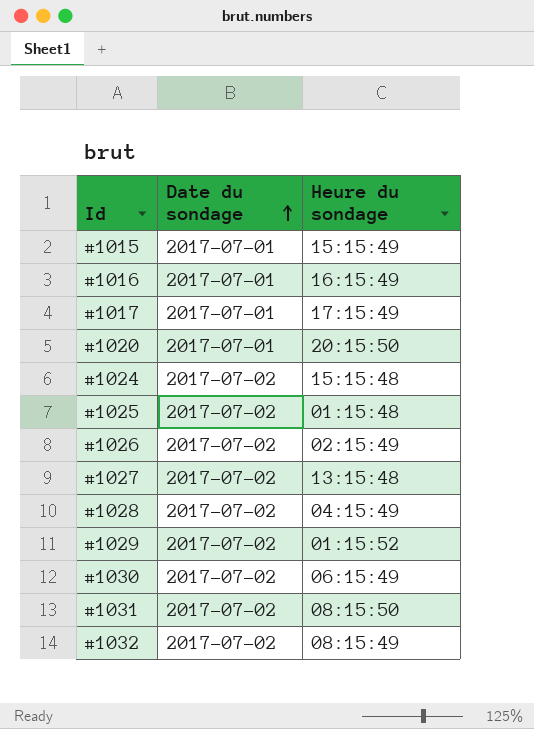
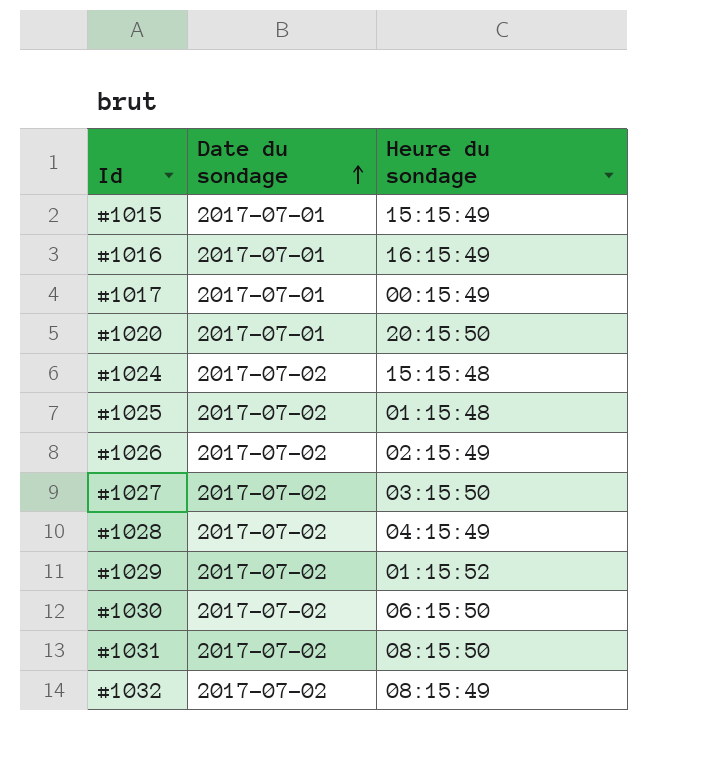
#1017 | Heure du sondage: 17:15:49 -> 00:15:49
#1027 | Heure du sondage: 13:15:48 -> 03:15:50
#1030 | Heure du sondage: 06:15:49 -> 06:15:50

